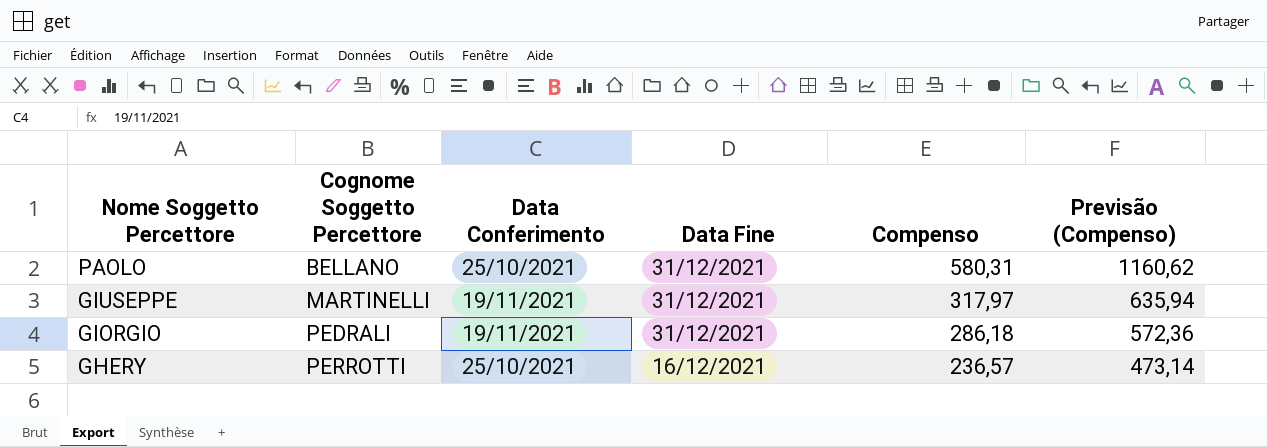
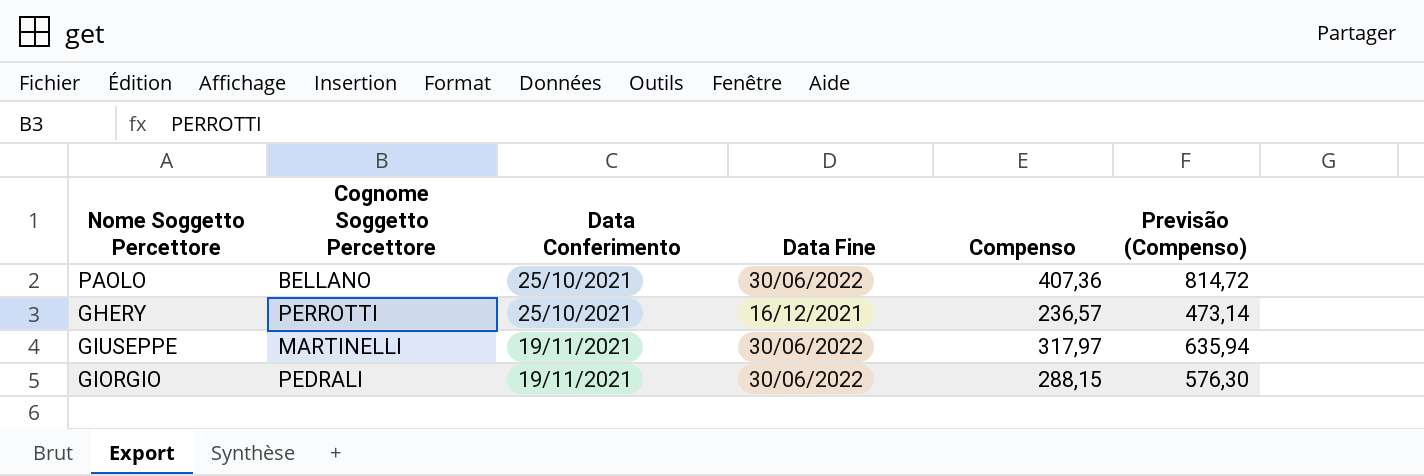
row order: Nome Soggetto Percettore descending -> Data Conferimento ascending
PAOLO | Data Fine: 31/12/2021 -> 30/06/2022
PAOLO | Compenso: 580,31 -> 407,36
PAOLO | Previsão (Compenso): 1160,62 -> 814,72
GIUSEPPE | Data Fine: 31/12/2021 -> 30/06/2022
GIORGIO | Data Fine: 31/12/2021 -> 30/06/2022
GIORGIO | Compenso: 286,18 -> 288,15
GIORGIO | Previsão (Compenso): 572,36 -> 576,30

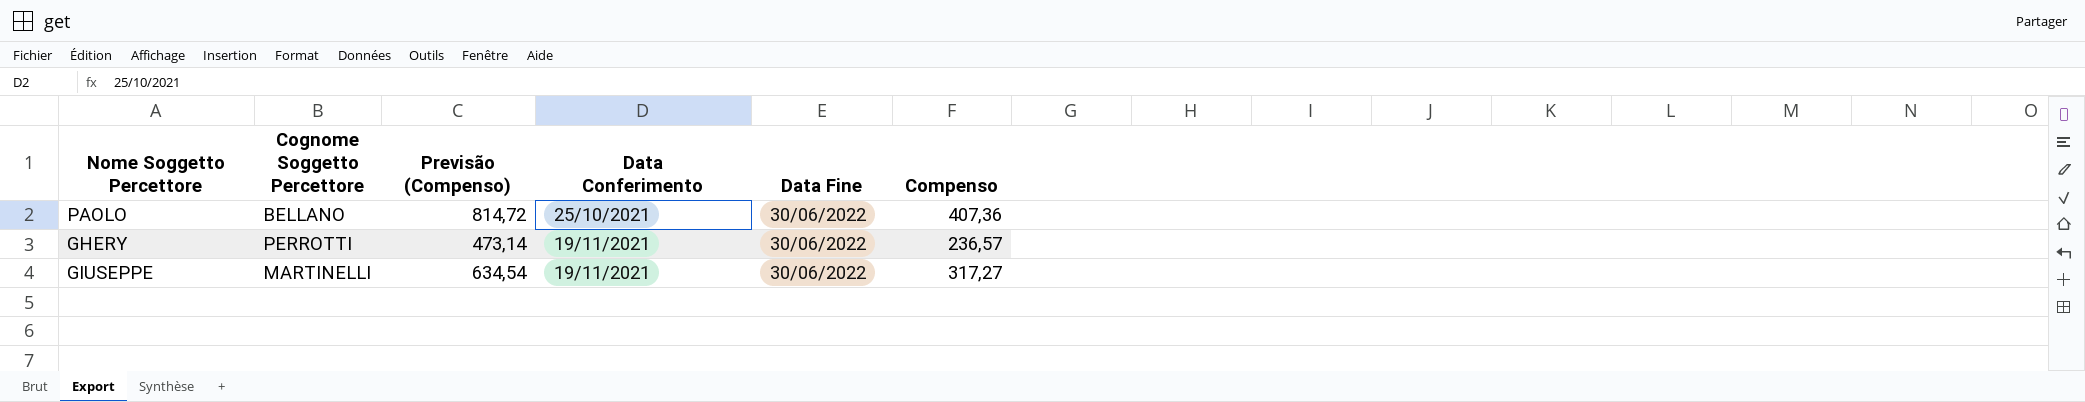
column Previsão (Compenso) | position: 6 -> 3
row GIORGIO: PEDRALI | 19/11/2021 | 30/06/2022 | 288,15 | 576,30 -> none
GHERY | Data Conferimento: 25/10/2021 -> 19/11/2021
GHERY | Data Fine: 16/12/2021 -> 30/06/2022
GIUSEPPE | Previsão (Compenso): 635,94 -> 634,54
GIUSEPPE | Compenso: 317,97 -> 317,27

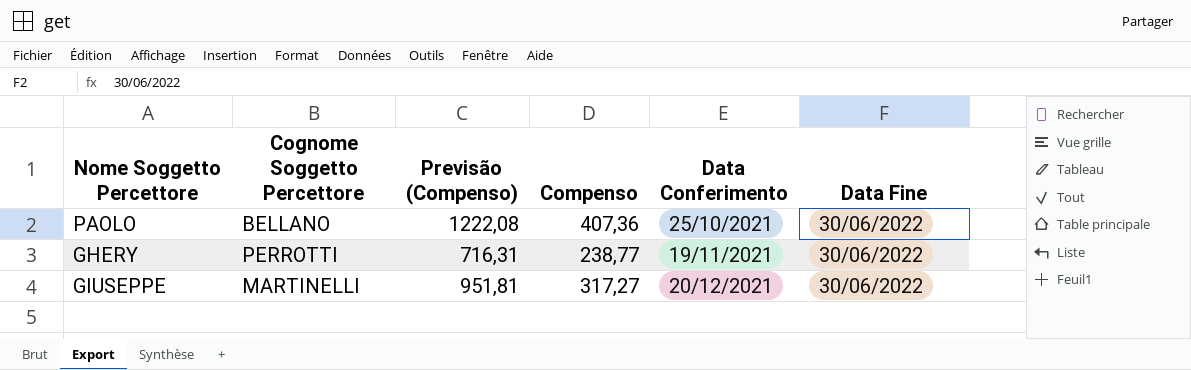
column Previsão (Compenso) | formula: [Compenso] * 2 -> [Compenso] * 3
column Compenso | position: 6 -> 4
GHERY | Compenso: 236,57 -> 238,77
GIUSEPPE | Data Conferimento: 19/11/2021 -> 20/12/2021

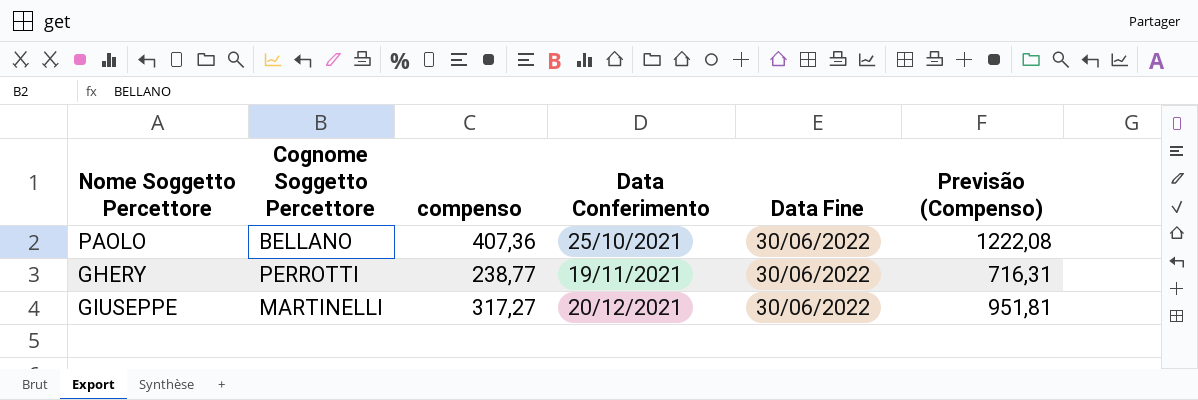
column name: Compenso -> compenso
column Previsão (Compenso) | position: 3 -> 6

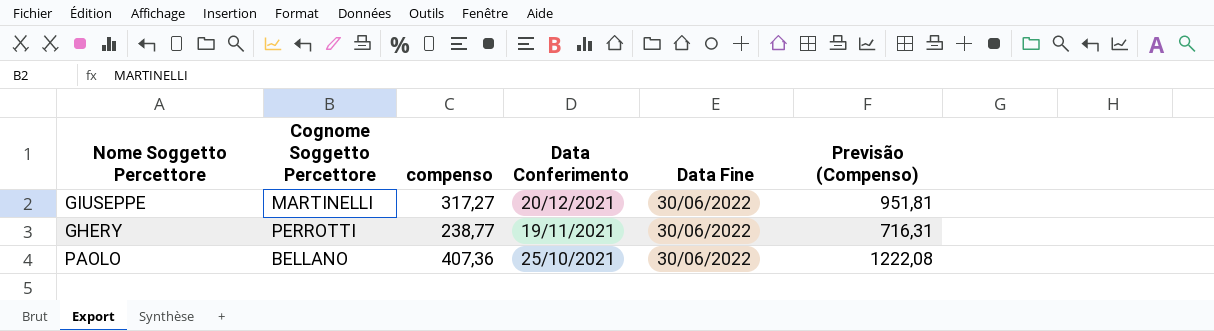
row order: Data Conferimento ascending -> Data Conferimento descending

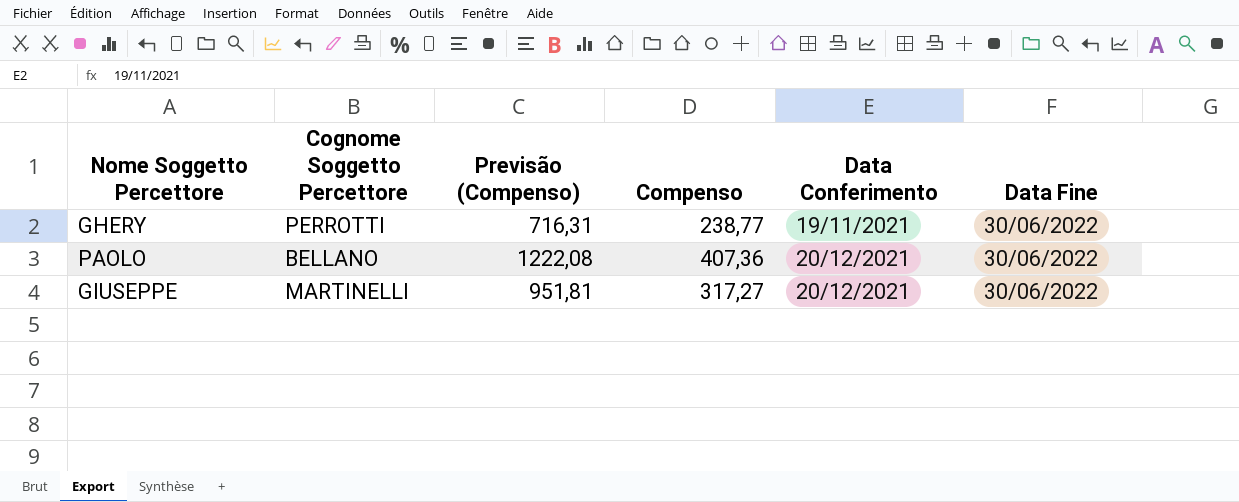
row order: Data Conferimento descending -> Data Conferimento ascending
column Previsão (Compenso) | position: 6 -> 3
column name: compenso -> Compenso
PAOLO | Data Conferimento: 25/10/2021 -> 20/12/2021

